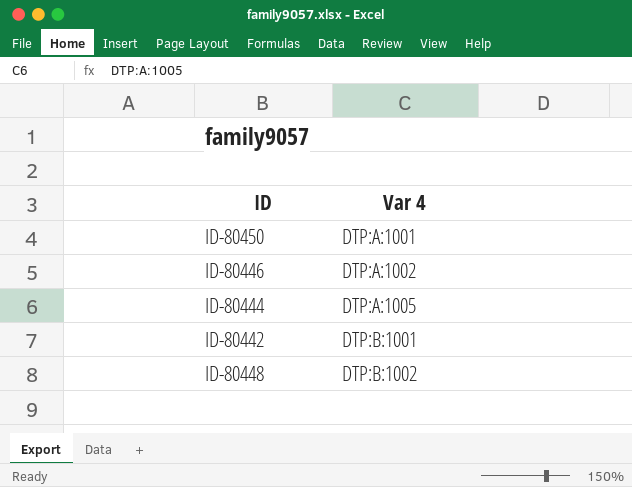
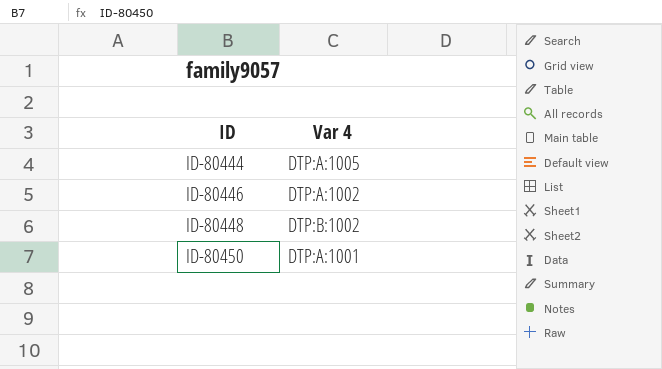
row order: Var 4 ascending -> ID ascending
row ID-80442: DTP:B:1001 -> none

